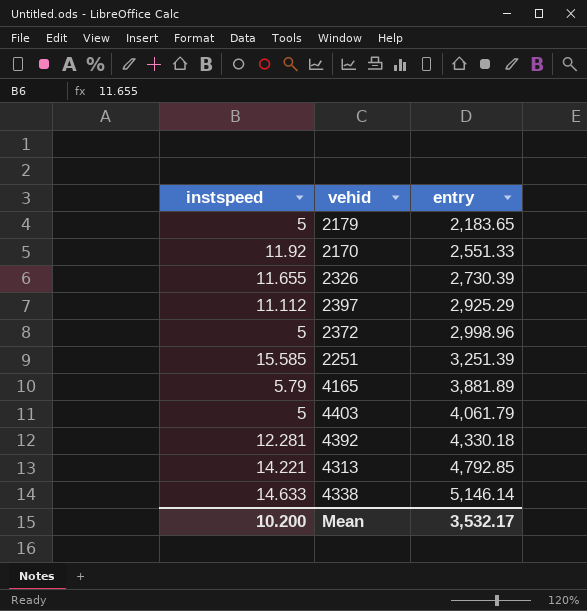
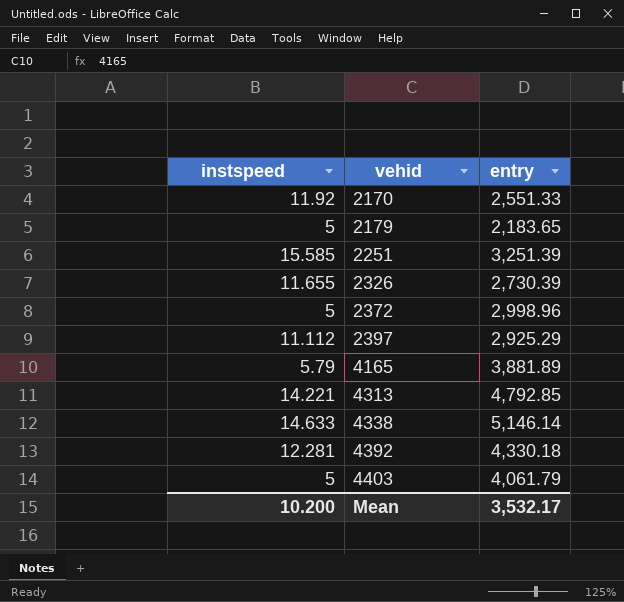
row order: entry ascending -> vehid ascending

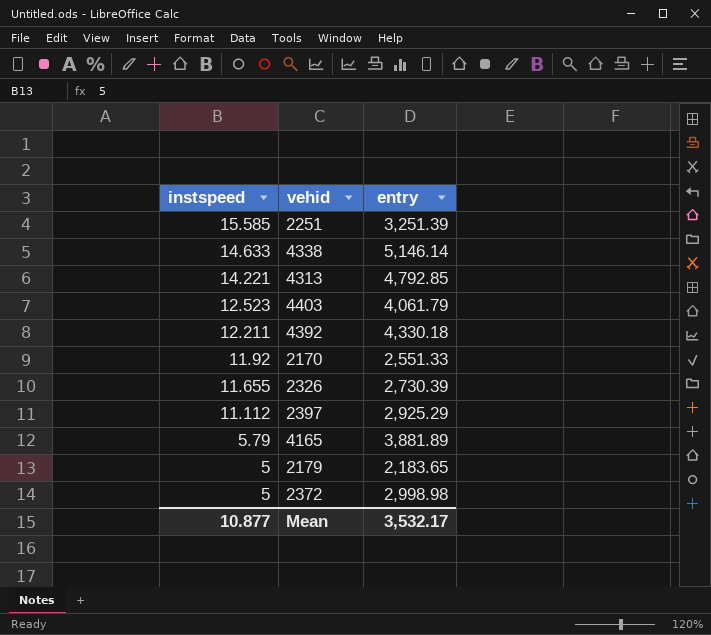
row order: vehid ascending -> instspeed descending
4403 | instspeed: 5 -> 12.523
4392 | instspeed: 12.281 -> 12.211
2372 | entry: 2,998.96 -> 2,998.98
Mean | instspeed: 10.200 -> 10.877

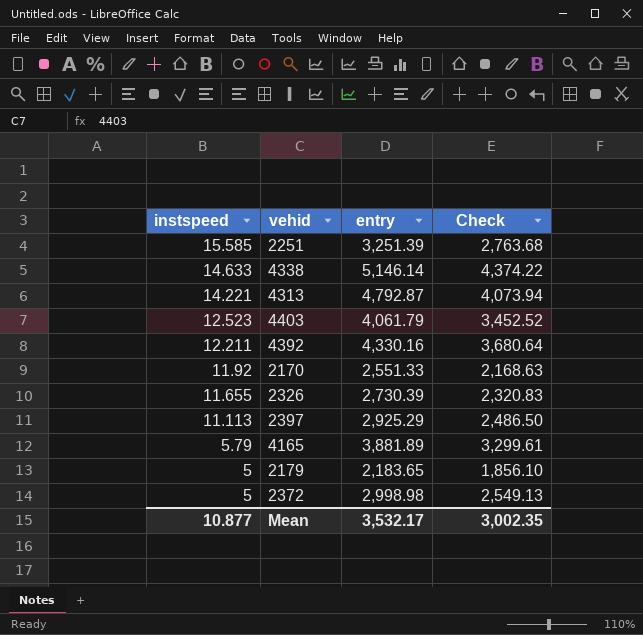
column Check | formula: none -> [entry] * 0.85
4313 | entry: 4,792.85 -> 4,792.87
4392 | entry: 4,330.18 -> 4,330.16
2397 | instspeed: 11.112 -> 11.113

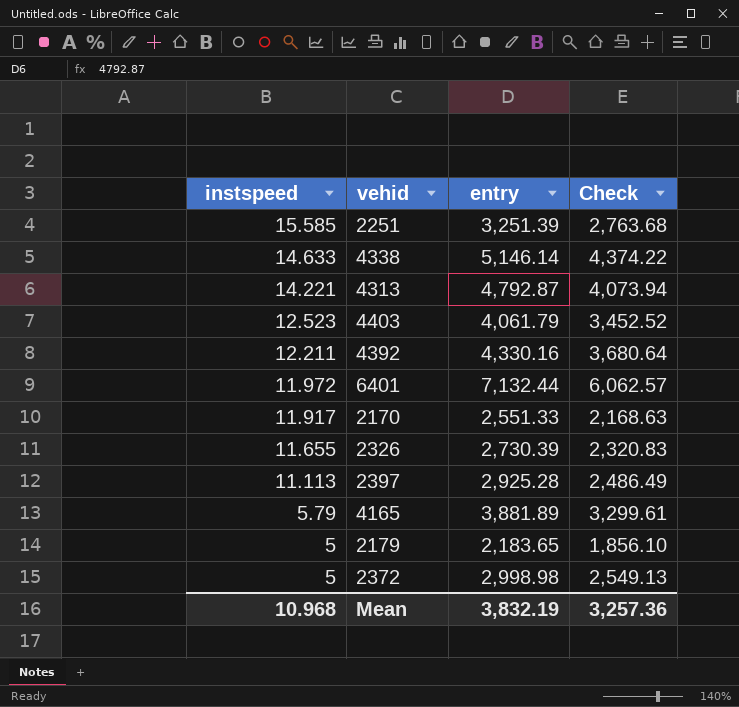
row 6401: none -> 11.972 | 7,132.44 | 6,062.57
2170 | instspeed: 11.92 -> 11.917
2397 | entry: 2,925.29 -> 2,925.28
2397 | Check: 2,486.50 -> 2,486.49
Mean | instspeed: 10.877 -> 10.968
Mean | entry: 3,532.17 -> 3,832.19
Mean | Check: 3,002.35 -> 3,257.36

